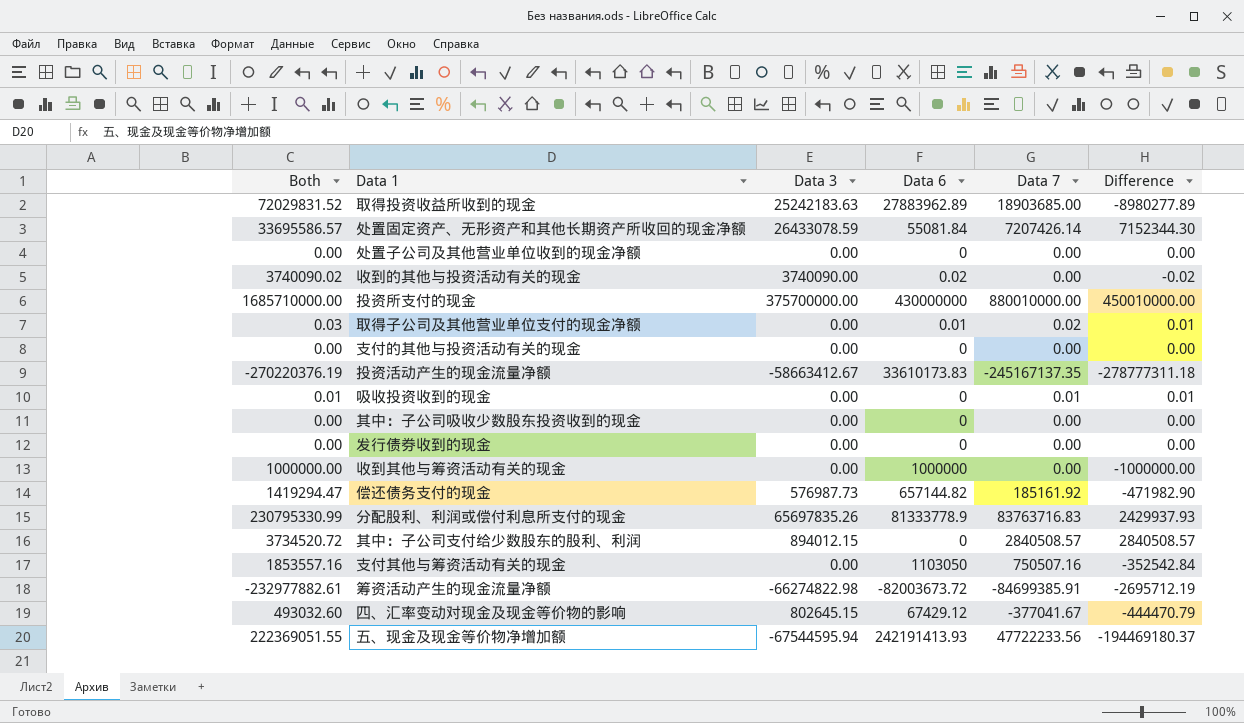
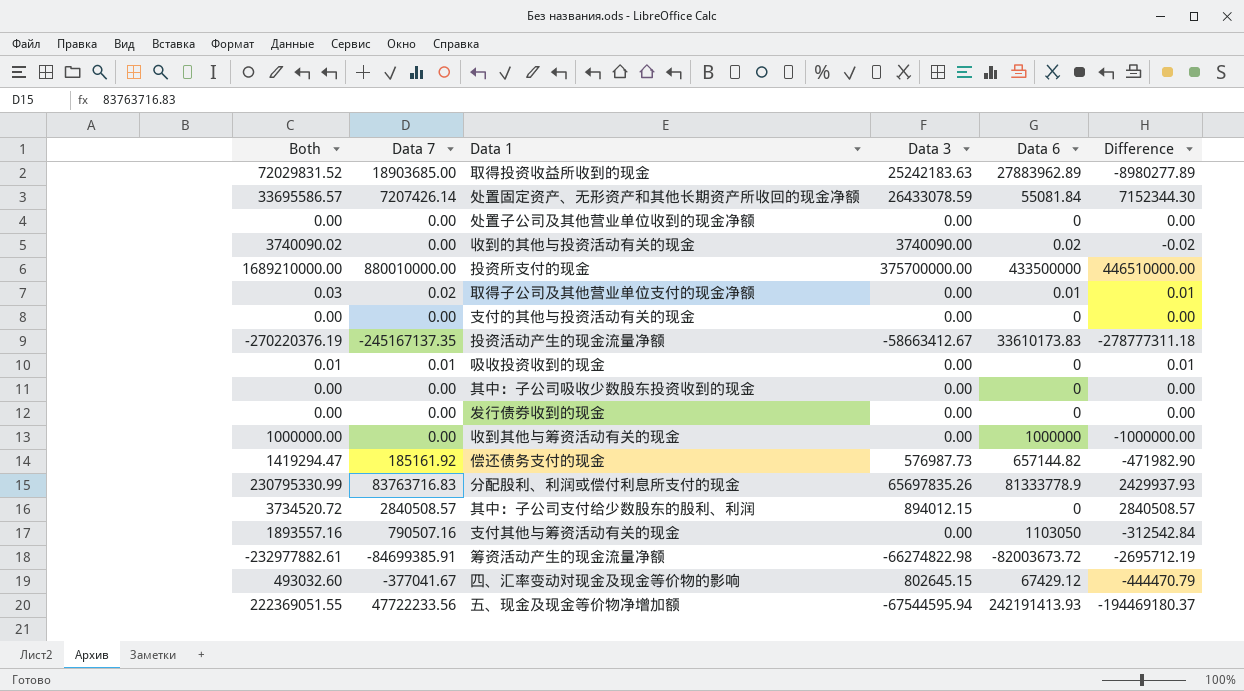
column Data 7 | position: 5 -> 2
投资所支付的现金 | Both: 1685710000.00 -> 1689210000.00
投资所支付的现金 | Data 6: 430000000 -> 433500000
投资所支付的现金 | Difference: 450010000.00 -> 446510000.00
支付其他与筹资活动有关的现金 | Both: 1853557.16 -> 1893557.16
支付其他与筹资活动有关的现金 | Data 7: 750507.16 -> 790507.16
支付其他与筹资活动有关的现金 | Difference: -352542.84 -> -312542.84

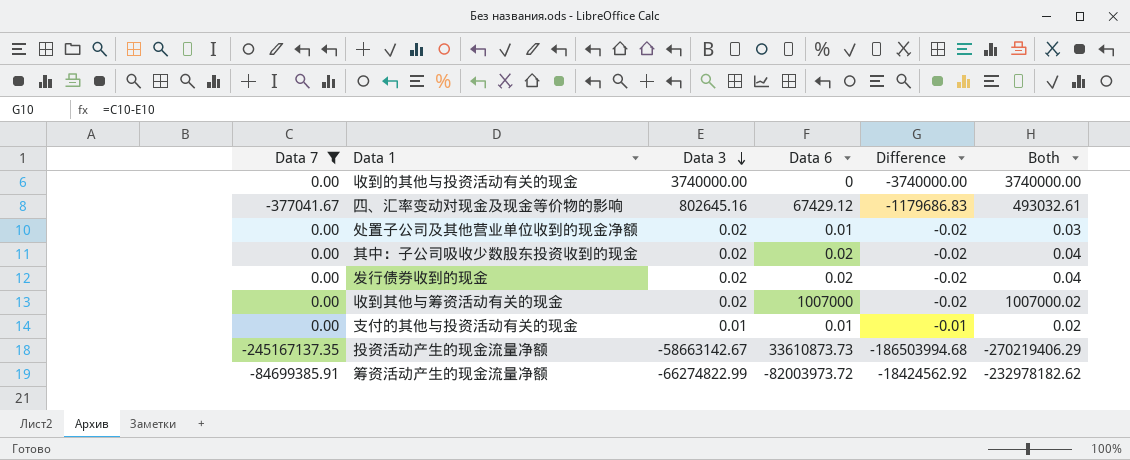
filter: none -> Data 7 <= 0.00
row order: none -> Data 3 descending
column Difference | formula: [Data 7] - [Data 6] -> [Data 7] - [Data 3]
column Both | position: 1 -> 6
收到的其他与投资活动有关的现金 | Data 3: 3740090.00 -> 3740000.00
收到的其他与投资活动有关的现金 | Data 6: 0.02 -> 0
收到的其他与投资活动有关的现金 | Both: 3740090.02 -> 3740000.00
四、汇率变动对现金及现金等价物的影响 | Data 3: 802645.15 -> 802645.16
四、汇率变动对现金及现金等价物的影响 | Both: 493032.60 -> 493032.61
处置子公司及其他营业单位收到的现金净额 | Data 3: 0.00 -> 0.02
处置子公司及其他营业单位收到的现金净额 | Data 6: 0 -> 0.01
处置子公司及其他营业单位收到的现金净额 | Both: 0.00 -> 0.03
其中：子公司吸收少数股东投资收到的现金 | Data 3: 0.00 -> 0.02
其中：子公司吸收少数股东投资收到的现金 | Data 6: 0 -> 0.02
其中：子公司吸收少数股东投资收到的现金 | Both: 0.00 -> 0.04
发行债券收到的现金 | Data 3: 0.00 -> 0.02
发行债券收到的现金 | Data 6: 0 -> 0.02
发行债券收到的现金 | Both: 0.00 -> 0.04
收到其他与筹资活动有关的现金 | Data 3: 0.00 -> 0.02
收到其他与筹资活动有关的现金 | Data 6: 1000000 -> 1007000
收到其他与筹资活动有关的现金 | Both: 1000000.00 -> 1007000.02
支付的其他与投资活动有关的现金 | Data 3: 0.00 -> 0.01
支付的其他与投资活动有关的现金 | Data 6: 0 -> 0.01
支付的其他与投资活动有关的现金 | Both: 0.00 -> 0.02
投资活动产生的现金流量净额 | Data 3: -58663412.67 -> -58663142.67
投资活动产生的现金流量净额 | Data 6: 33610173.83 -> 33610873.73
投资活动产生的现金流量净额 | Both: -270220376.19 -> -270219406.29
筹资活动产生的现金流量净额 | Data 3: -66274822.98 -> -66274822.99
筹资活动产生的现金流量净额 | Data 6: -82003673.72 -> -82003973.72
筹资活动产生的现金流量净额 | Both: -232977882.61 -> -232978182.62

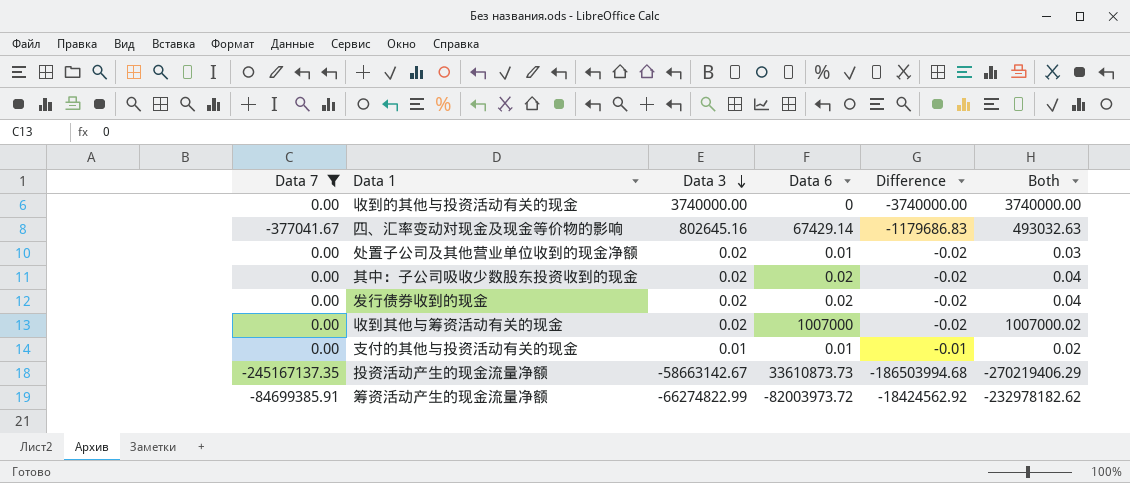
四、汇率变动对现金及现金等价物的影响 | Data 6: 67429.12 -> 67429.14
四、汇率变动对现金及现金等价物的影响 | Both: 493032.61 -> 493032.63

